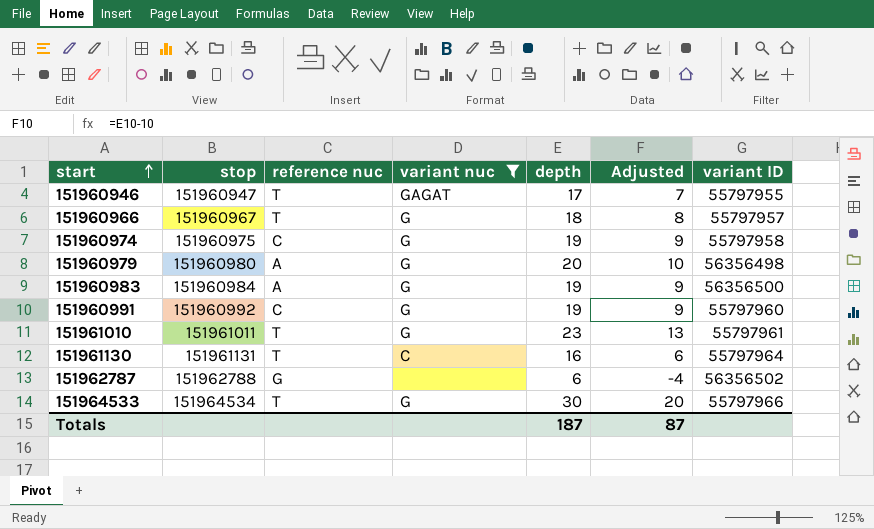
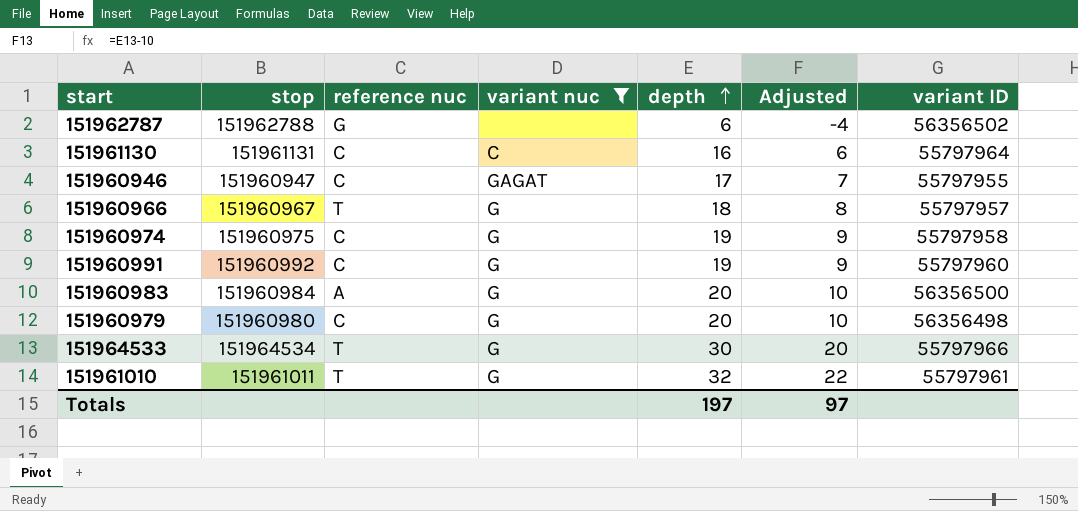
row order: start ascending -> depth ascending
151961130 | reference nuc: T -> C
151960946 | reference nuc: T -> C
151960983 | depth: 19 -> 20
151960983 | Adjusted: 9 -> 10
151960979 | reference nuc: A -> C
151961010 | depth: 23 -> 32
151961010 | Adjusted: 13 -> 22
Totals | depth: 187 -> 197
Totals | Adjusted: 87 -> 97

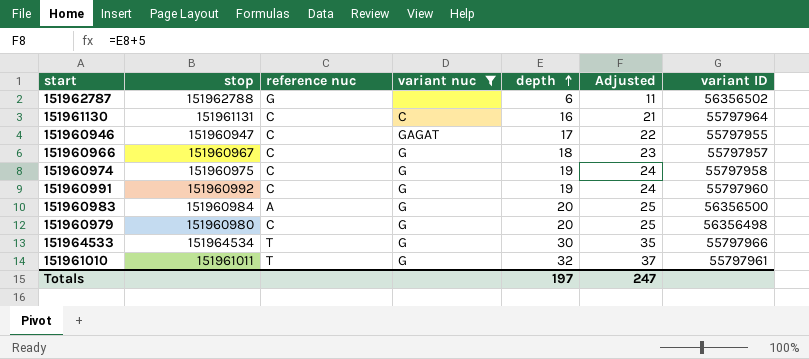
column Adjusted | formula: [depth] - 10 -> [depth] + 5
151960966 | reference nuc: T -> C
Totals | Adjusted: 97 -> 247

